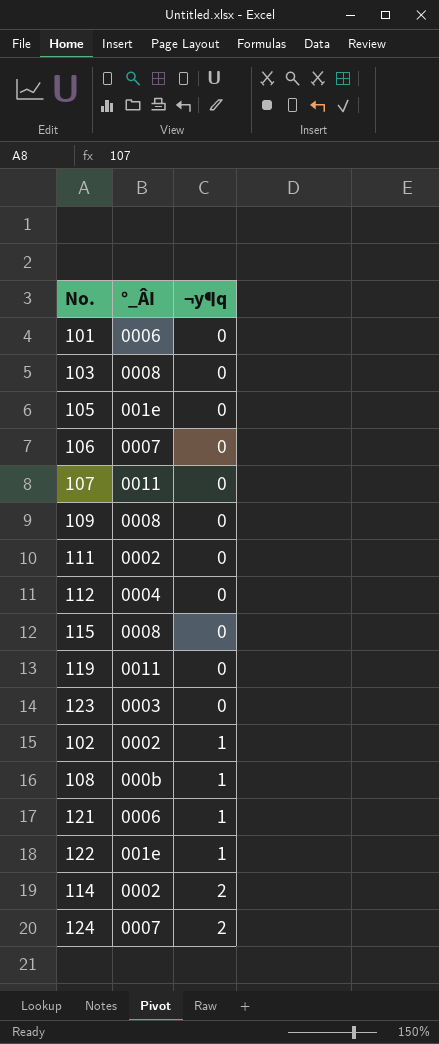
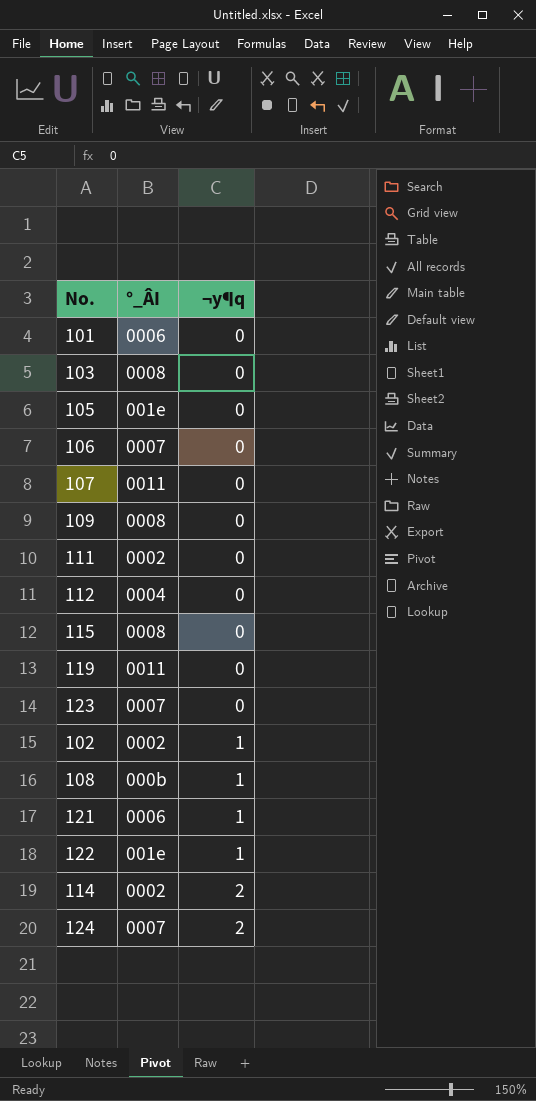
123 | °_ÂI: 0003 -> 0007

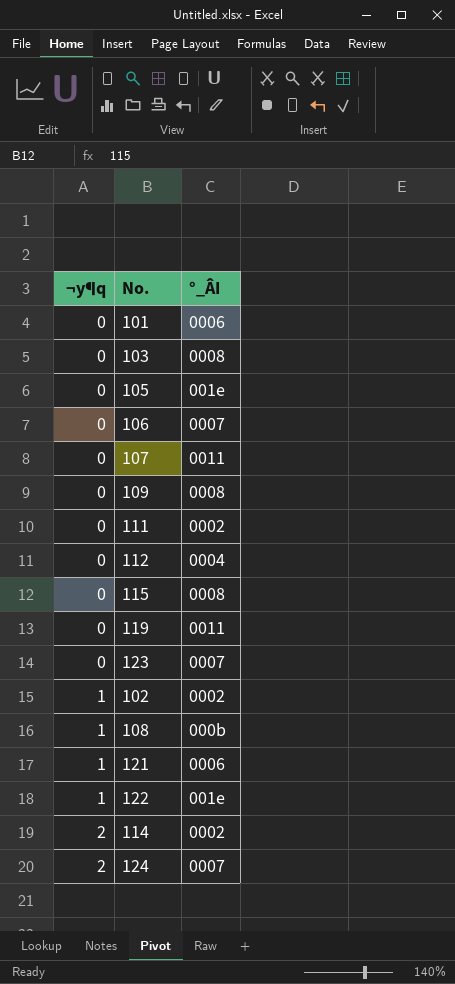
column ¬y¶q | position: 3 -> 1

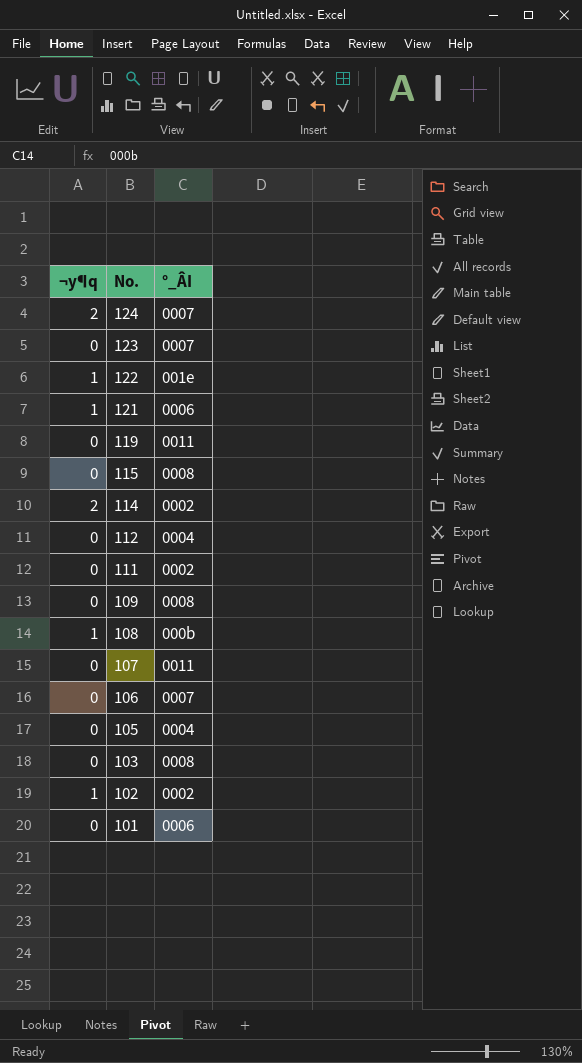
row order: ¬y¶q ascending -> No. descending
105 | °_ÂI: 001e -> 0004

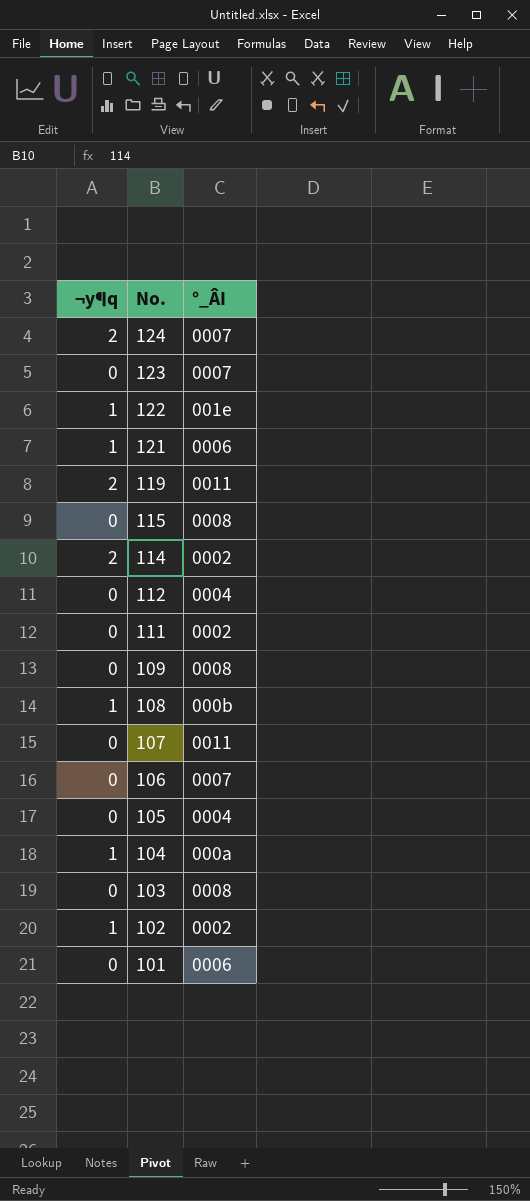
119 | ¬y¶q: 0 -> 2
row 104: none -> 1 | 000a

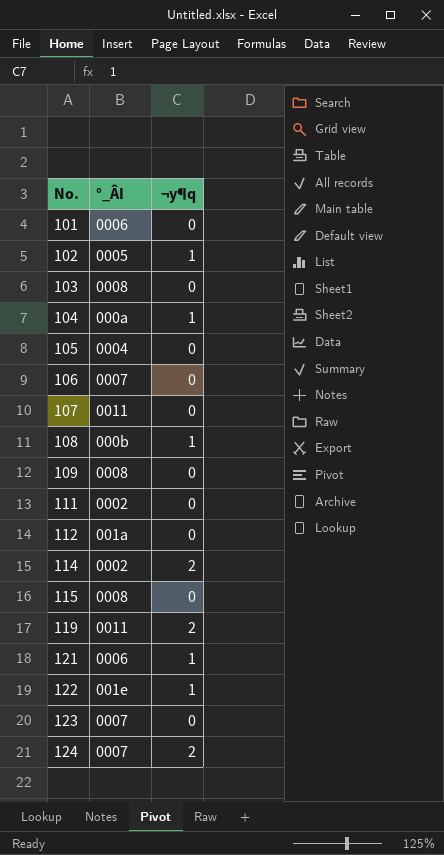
row order: No. descending -> No. ascending
column ¬y¶q | position: 1 -> 3
102 | °_ÂI: 0002 -> 0005
112 | °_ÂI: 0004 -> 001a

